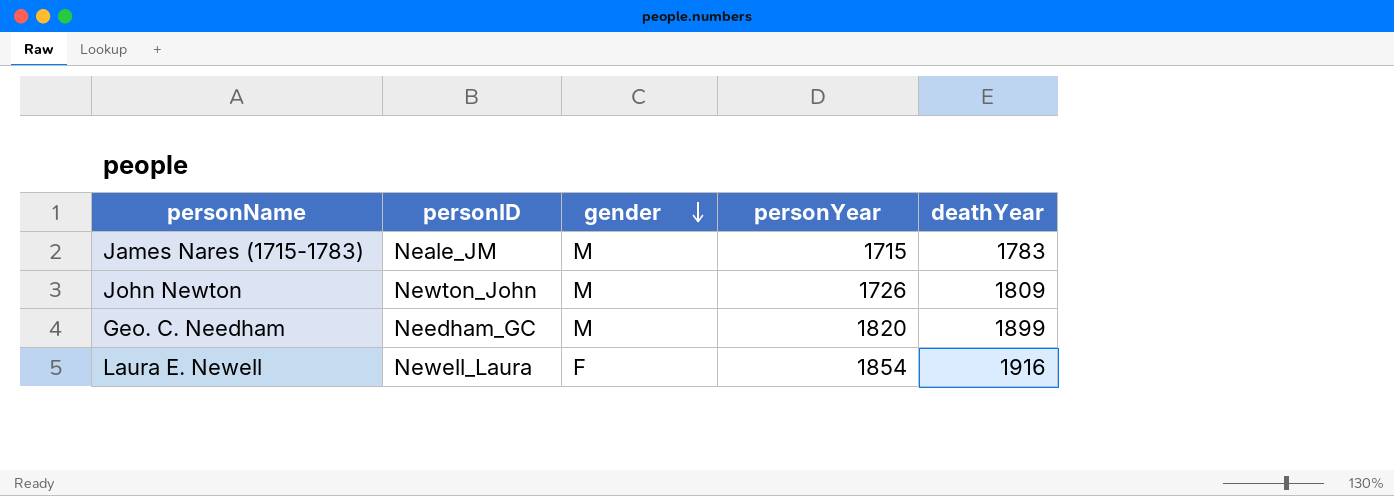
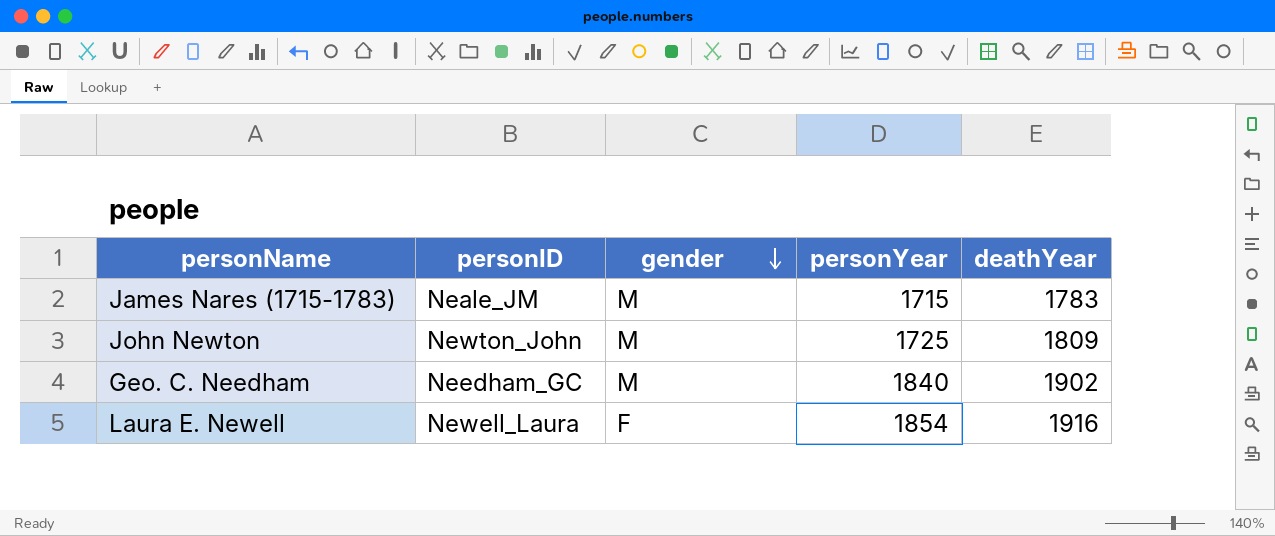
John Newton | personYear: 1726 -> 1725
Geo. C. Needham | personYear: 1820 -> 1840
Geo. C. Needham | deathYear: 1899 -> 1902

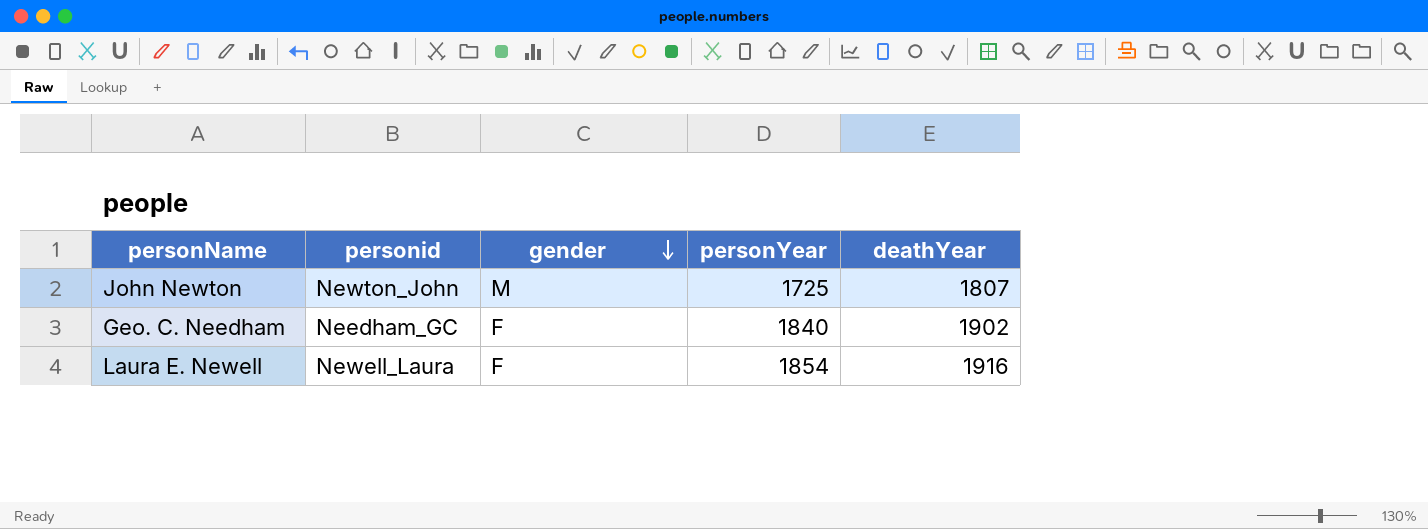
column name: personID -> personid
row James Nares (1715-1783): Neale_JM | M | 1715 | 1783 -> none
John Newton | deathYear: 1809 -> 1807
Geo. C. Needham | gender: M -> F

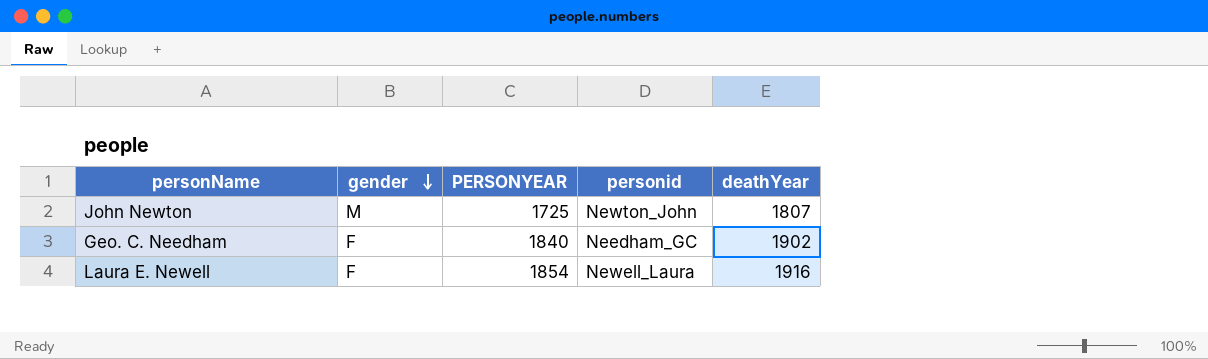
column name: personYear -> PERSONYEAR
column personid | position: 2 -> 4

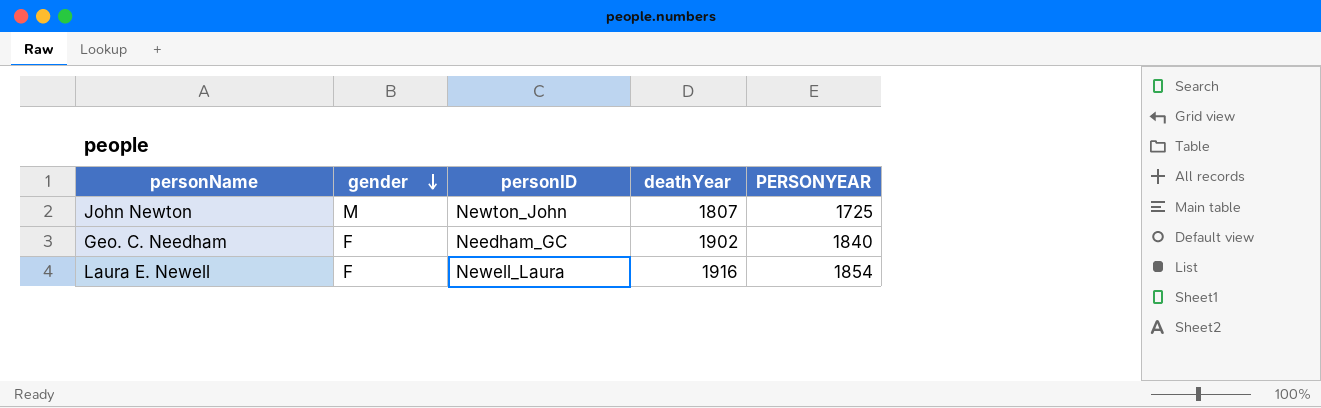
column name: personid -> personID
column PERSONYEAR | position: 3 -> 5

